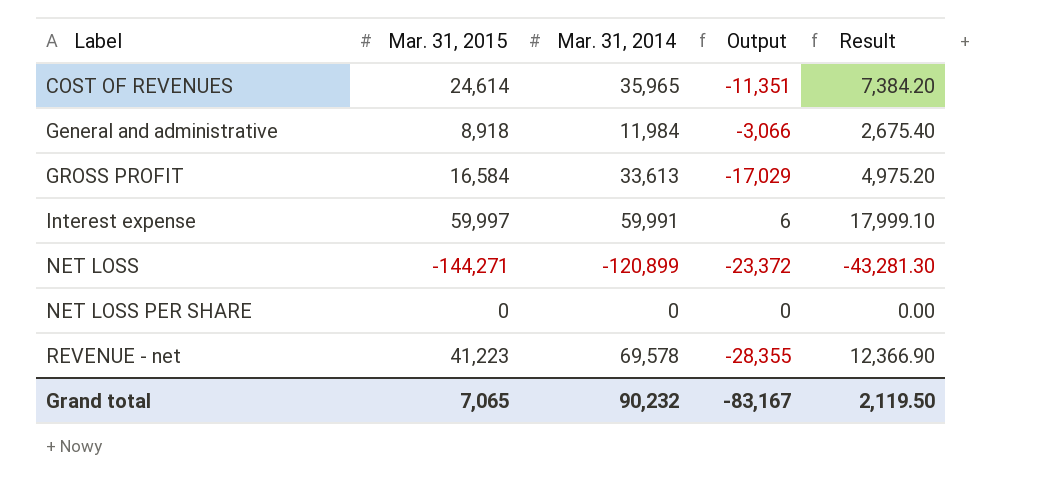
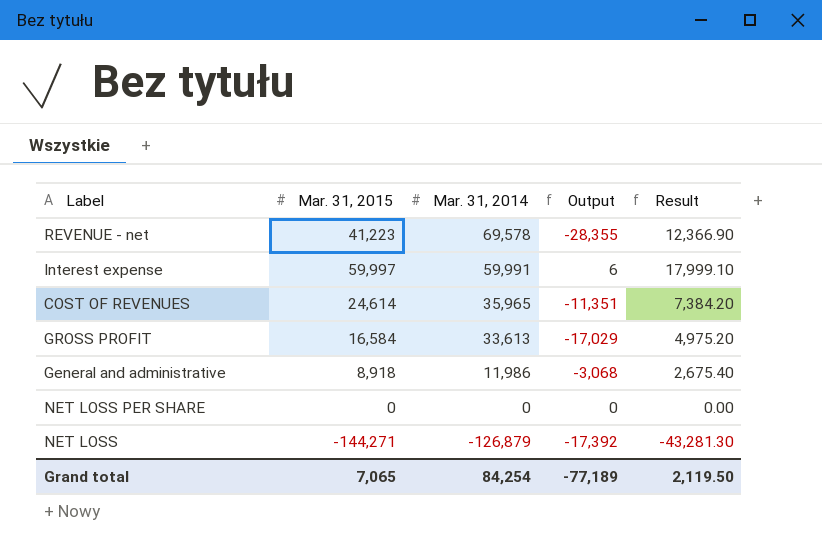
row order: Label ascending -> Mar. 31, 2014 descending
General and administrative | Mar. 31, 2014: 11,984 -> 11,986
General and administrative | Output: -3,066 -> -3,068
NET LOSS | Mar. 31, 2014: -120,899 -> -126,879
NET LOSS | Output: -23,372 -> -17,392
Grand total | Mar. 31, 2014: 90,232 -> 84,254
Grand total | Output: -83,167 -> -77,189

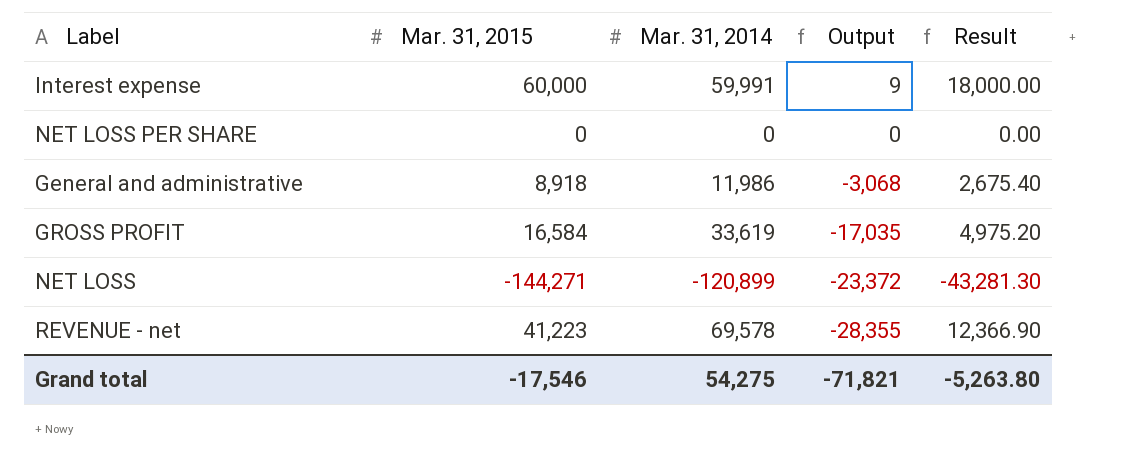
row order: Mar. 31, 2014 descending -> Output descending
row COST OF REVENUES: 24,614 | 35,965 | -11,351 | 7,384.20 -> none
Interest expense | Mar. 31, 2015: 59,997 -> 60,000
Interest expense | Output: 6 -> 9
Interest expense | Result: 17,999.10 -> 18,000.00
GROSS PROFIT | Mar. 31, 2014: 33,613 -> 33,619
GROSS PROFIT | Output: -17,029 -> -17,035
NET LOSS | Mar. 31, 2014: -126,879 -> -120,899
NET LOSS | Output: -17,392 -> -23,372
Grand total | Mar. 31, 2015: 7,065 -> -17,546
Grand total | Mar. 31, 2014: 84,254 -> 54,275
Grand total | Output: -77,189 -> -71,821
Grand total | Result: 2,119.50 -> -5,263.80

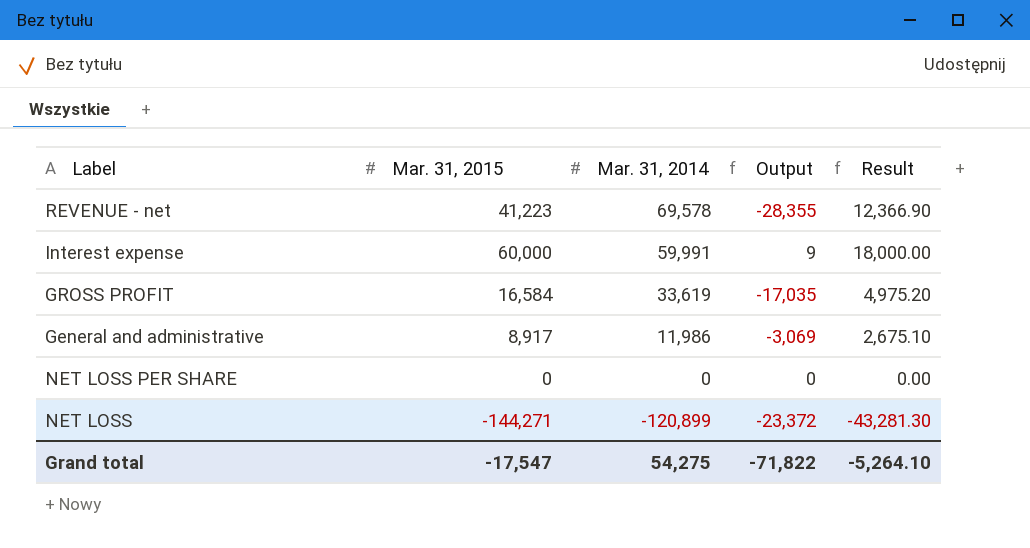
row order: Output descending -> Mar. 31, 2014 descending
General and administrative | Mar. 31, 2015: 8,918 -> 8,917
General and administrative | Output: -3,068 -> -3,069
General and administrative | Result: 2,675.40 -> 2,675.10
Grand total | Mar. 31, 2015: -17,546 -> -17,547
Grand total | Output: -71,821 -> -71,822
Grand total | Result: -5,263.80 -> -5,264.10

